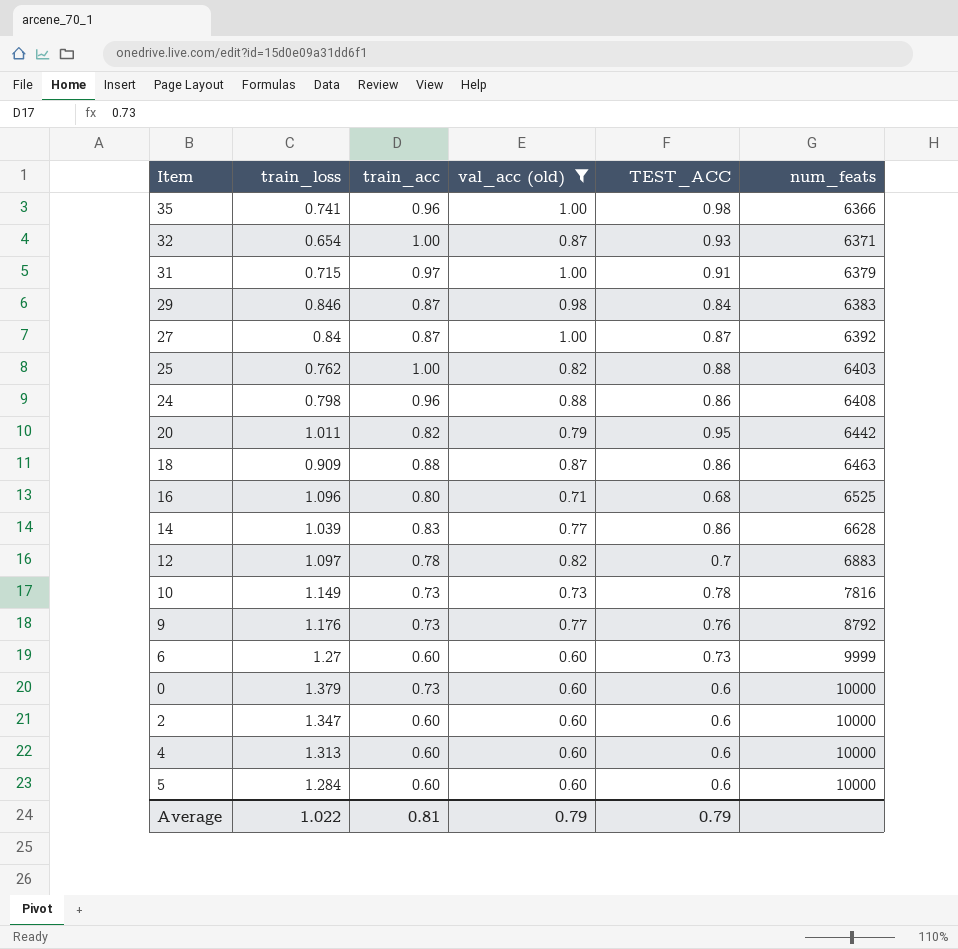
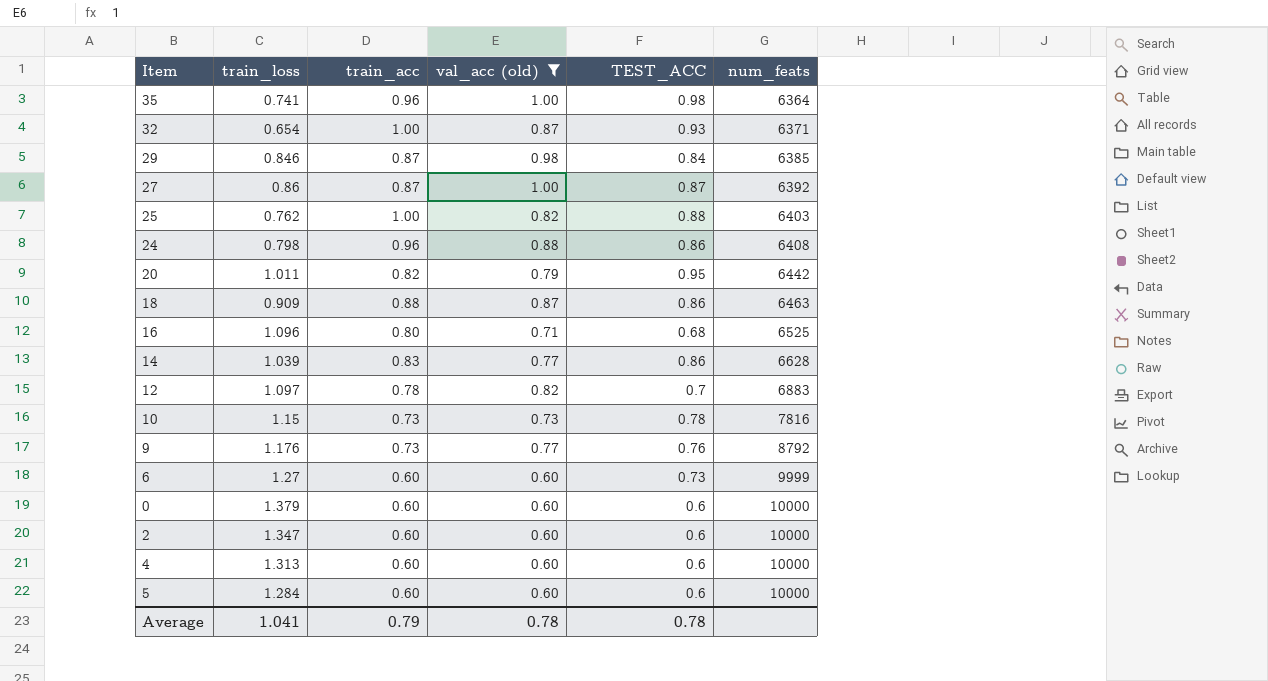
row 31: 0.715 | 0.97 | 1.00 | 0.91 | 6379 -> none
35 | num_feats: 6366 -> 6364
29 | num_feats: 6383 -> 6385
27 | train_loss: 0.84 -> 0.86
10 | train_loss: 1.149 -> 1.15
0 | train_acc: 0.73 -> 0.60
Average | train_loss: 1.022 -> 1.041
Average | train_acc: 0.81 -> 0.79
Average | val_acc (old): 0.79 -> 0.78
Average | TEST_ACC: 0.79 -> 0.78

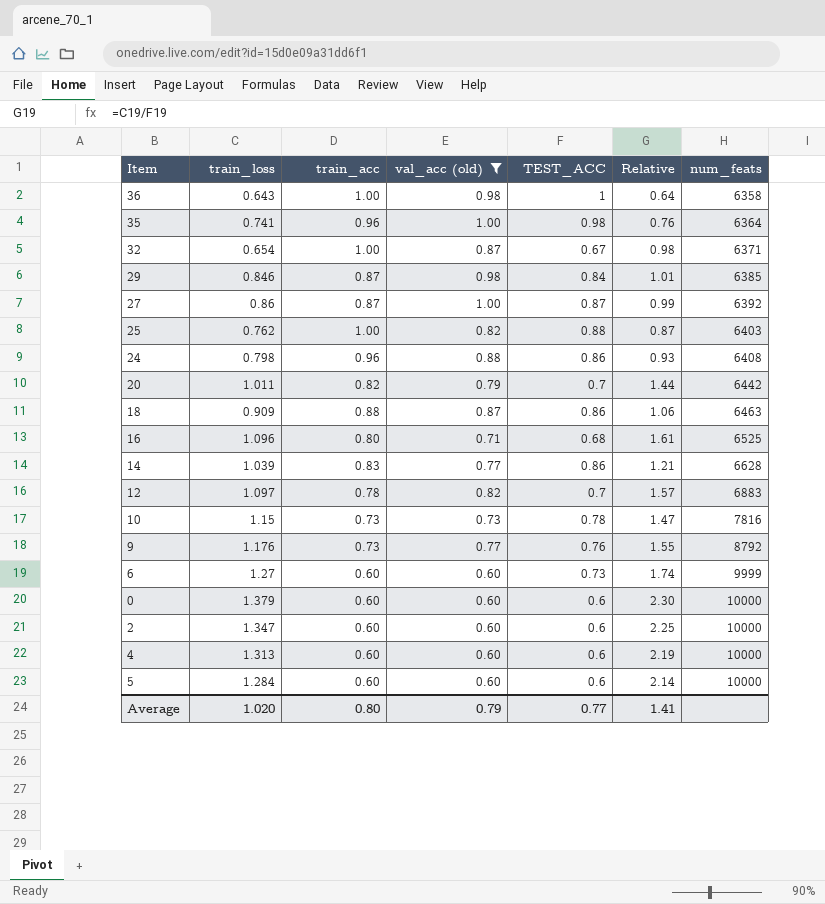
column Relative | formula: none -> [train_loss] / [TEST_ACC]
row 36: none -> 0.643 | 1.00 | 0.98 | 1 | 0.64 | 6358
32 | TEST_ACC: 0.93 -> 0.67
20 | TEST_ACC: 0.95 -> 0.7
Average | train_loss: 1.041 -> 1.020
Average | train_acc: 0.79 -> 0.80
Average | val_acc (old): 0.78 -> 0.79
Average | TEST_ACC: 0.78 -> 0.77

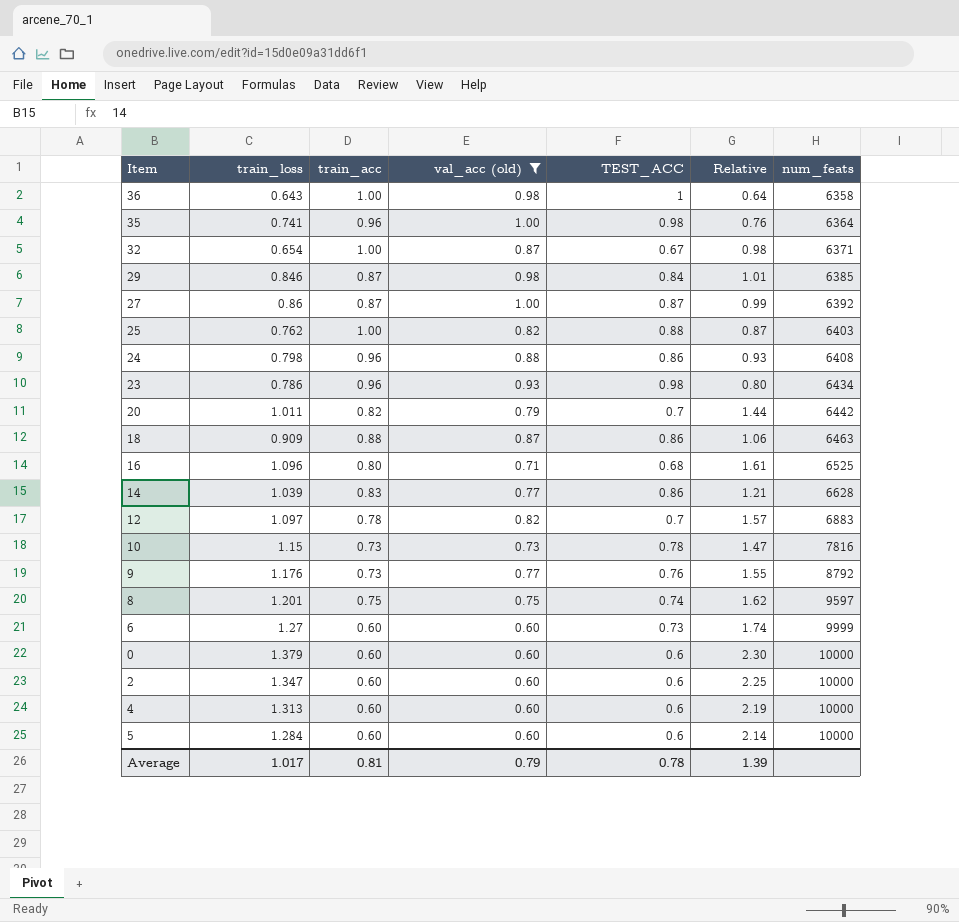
row 23: none -> 0.786 | 0.96 | 0.93 | 0.98 | 0.80 | 6434
row 8: none -> 1.201 | 0.75 | 0.75 | 0.74 | 1.62 | 9597
Average | train_loss: 1.020 -> 1.017
Average | train_acc: 0.80 -> 0.81
Average | TEST_ACC: 0.77 -> 0.78
Average | Relative: 1.41 -> 1.39

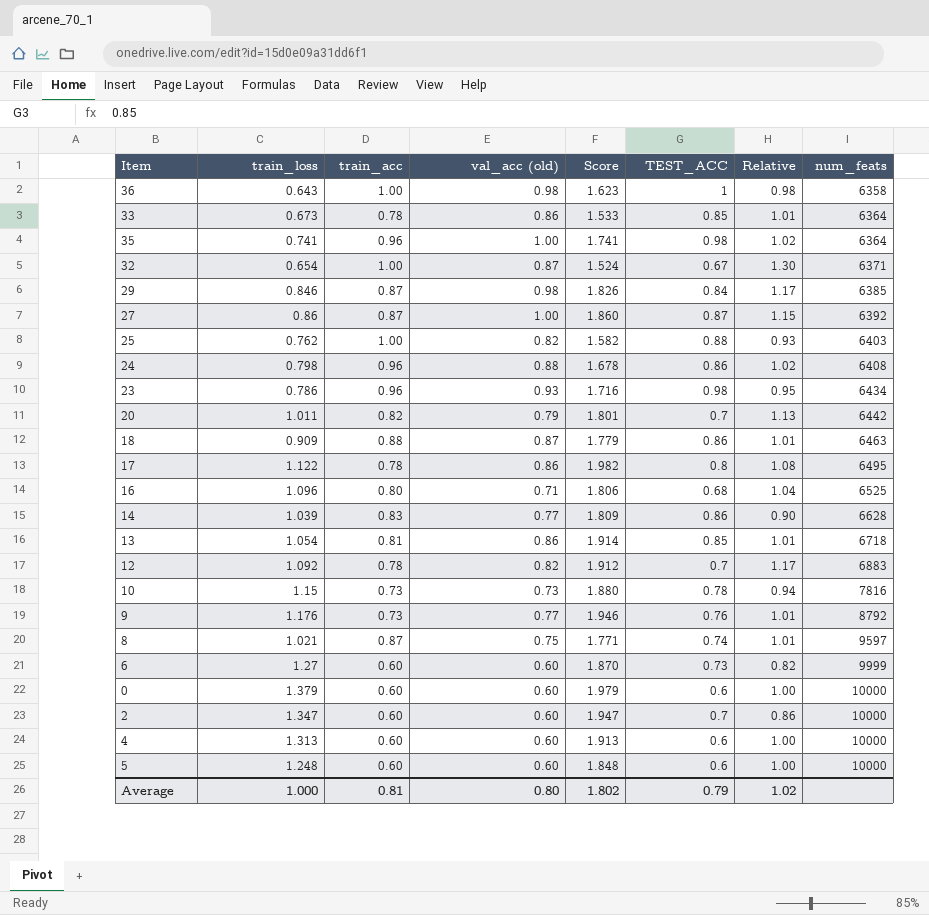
filter: val_acc (old) != 0.86 -> none
column Score | formula: none -> [train_loss] + [val_acc (old)]
column Relative | formula: [train_loss] / [TEST_ACC] -> [val_acc (old)] / [TEST_ACC]
12 | train_loss: 1.097 -> 1.092
8 | train_loss: 1.201 -> 1.021
8 | train_acc: 0.75 -> 0.87
2 | TEST_ACC: 0.6 -> 0.7
5 | train_loss: 1.284 -> 1.248
Average | train_loss: 1.017 -> 1.000
Average | val_acc (old): 0.79 -> 0.80
Average | TEST_ACC: 0.78 -> 0.79
Average | Relative: 1.39 -> 1.02

